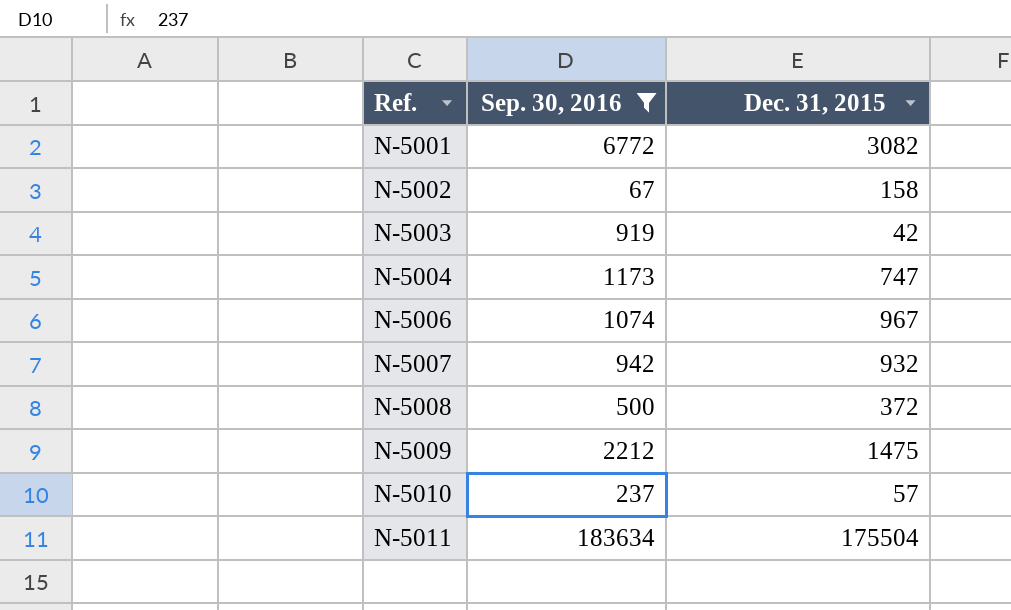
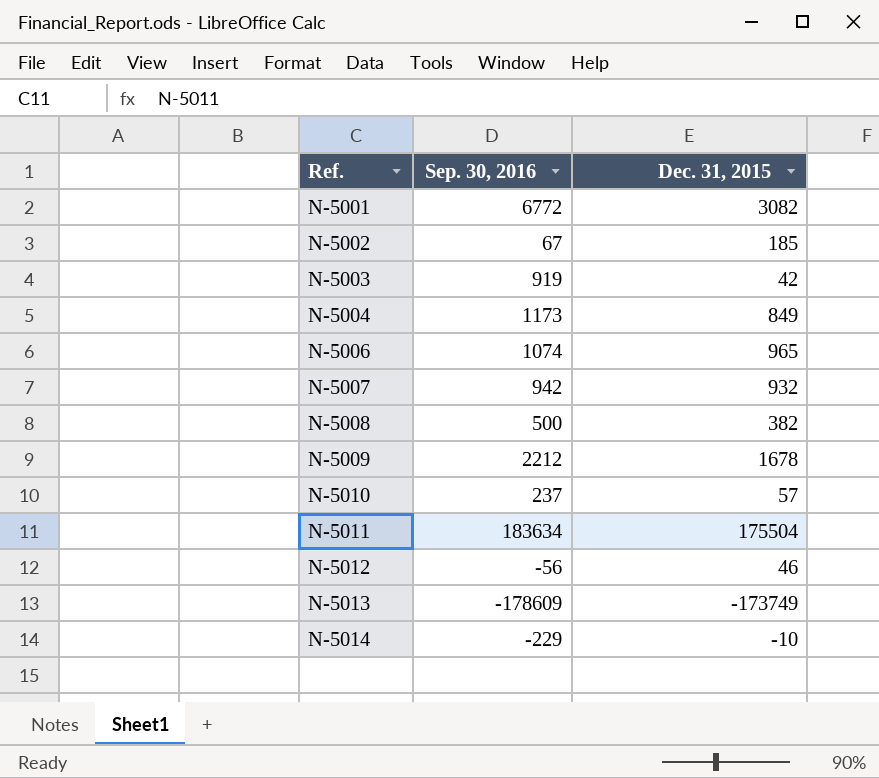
filter: Sep. 30, 2016 >= 67 -> none
N-5002 | Dec. 31, 2015: 158 -> 185
N-5004 | Dec. 31, 2015: 747 -> 849
N-5006 | Dec. 31, 2015: 967 -> 965
N-5008 | Dec. 31, 2015: 372 -> 382
N-5009 | Dec. 31, 2015: 1475 -> 1678

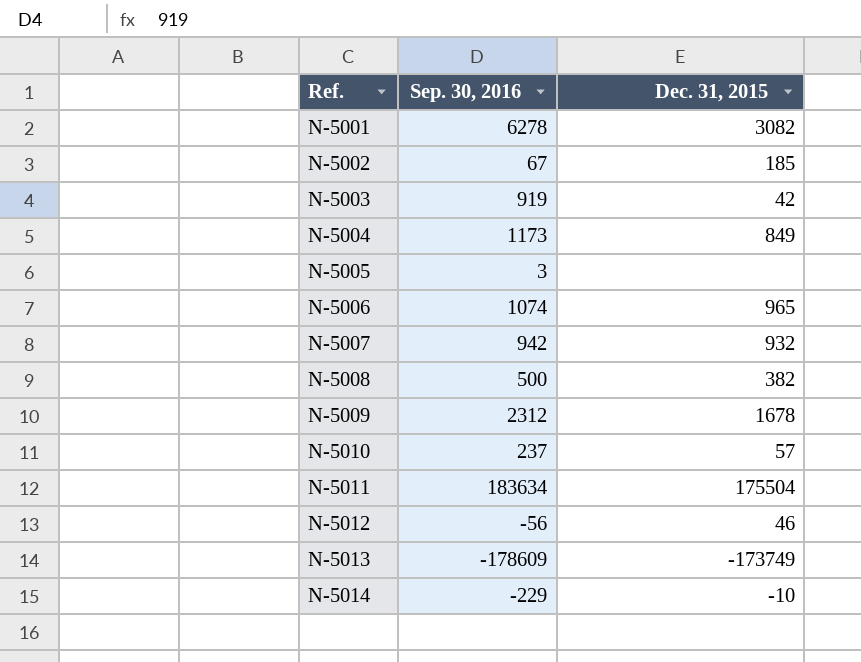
N-5001 | Sep. 30, 2016: 6772 -> 6278
row N-5005: none -> 3 | none
N-5009 | Sep. 30, 2016: 2212 -> 2312

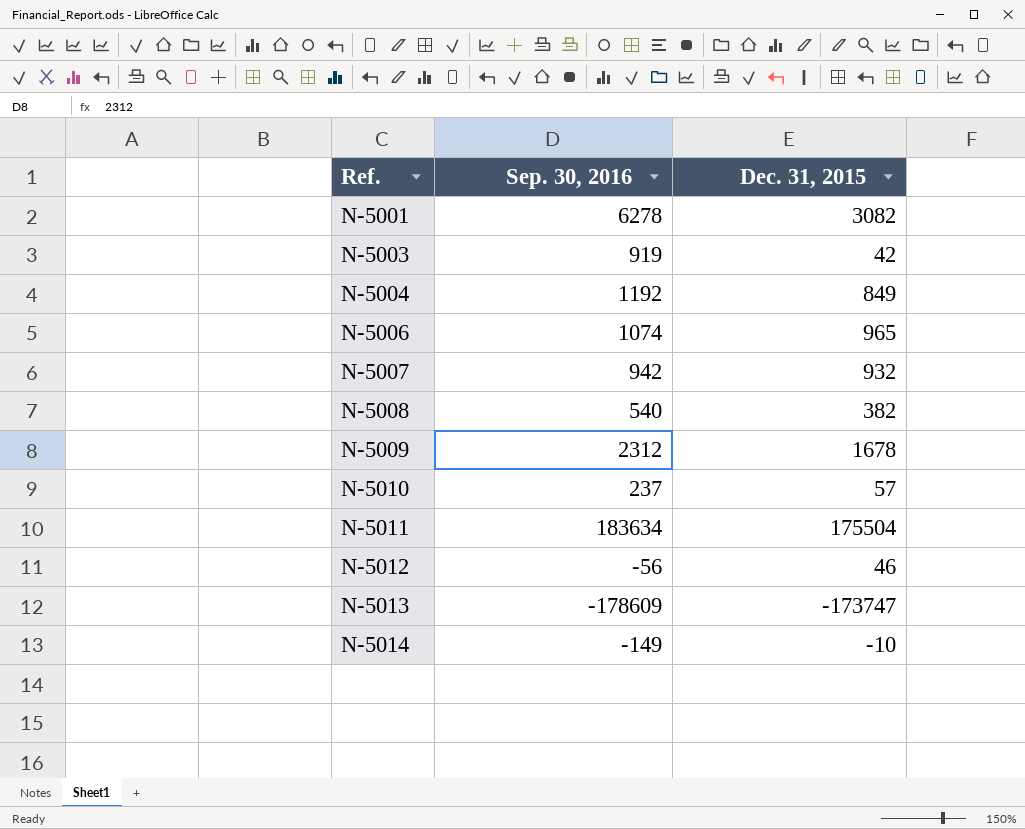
row N-5002: 67 | 185 -> none
row N-5005: 3 | none -> none
N-5004 | Sep. 30, 2016: 1173 -> 1192
N-5008 | Sep. 30, 2016: 500 -> 540
N-5013 | Dec. 31, 2015: -173749 -> -173747
N-5014 | Sep. 30, 2016: -229 -> -149

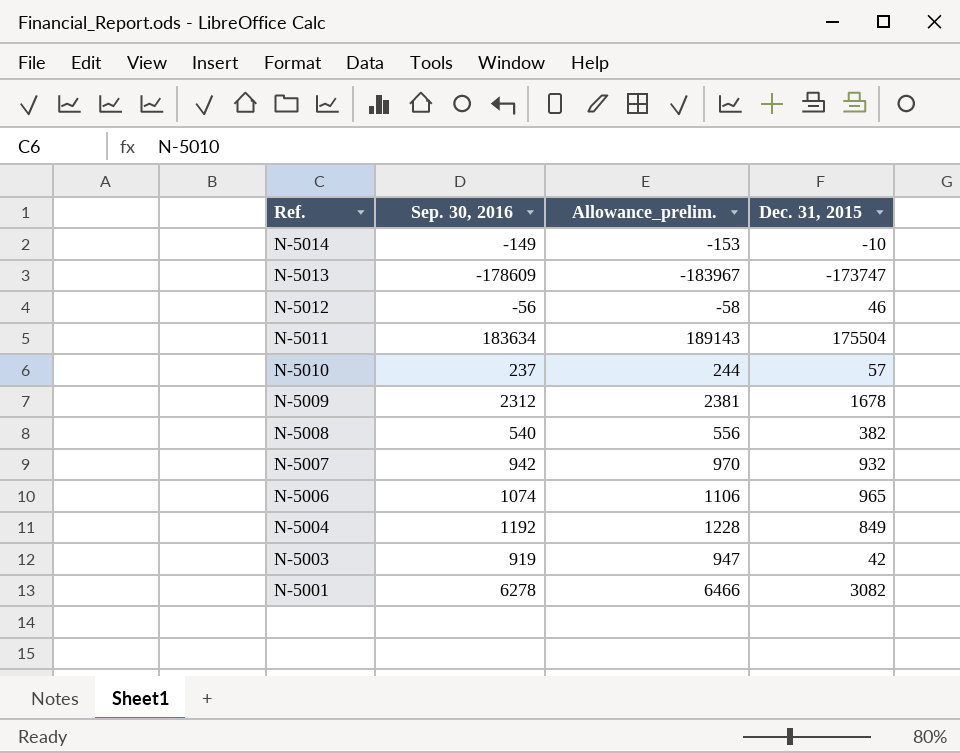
row order: Ref. ascending -> Ref. descending
column Allowance_prelim. | formula: none -> [Sep. 30, 2016] * 1.03

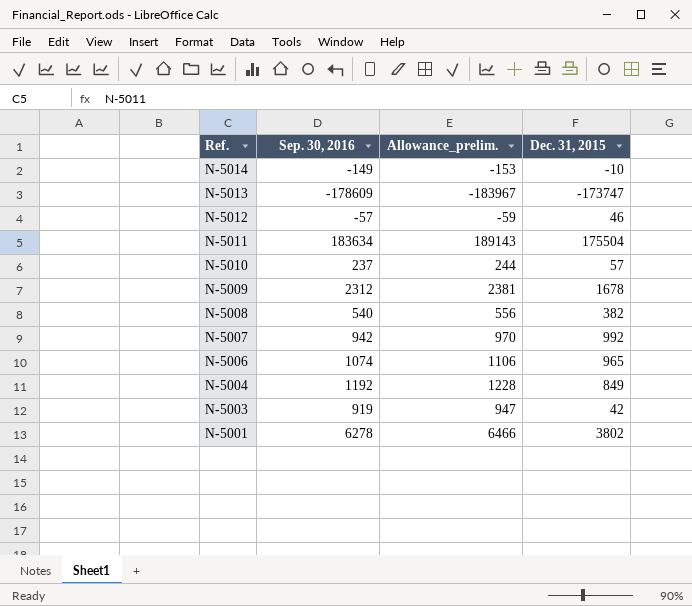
N-5012 | Sep. 30, 2016: -56 -> -57
N-5012 | Allowance_prelim.: -58 -> -59
N-5007 | Dec. 31, 2015: 932 -> 992
N-5001 | Dec. 31, 2015: 3082 -> 3802

